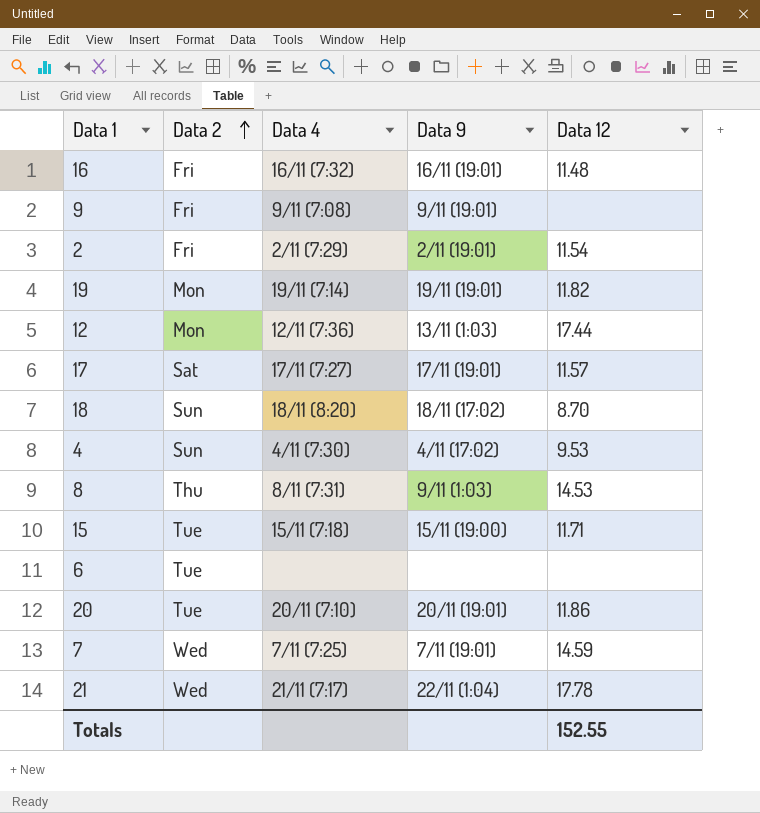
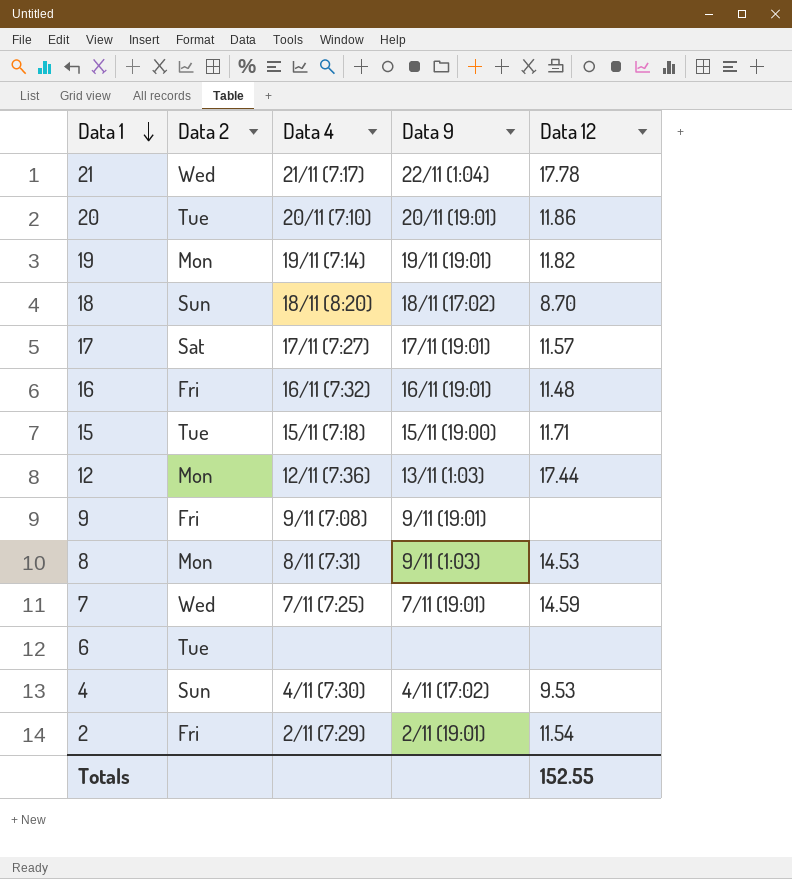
row order: Data 2 ascending -> Data 1 descending
8 | Data 2: Thu -> Mon

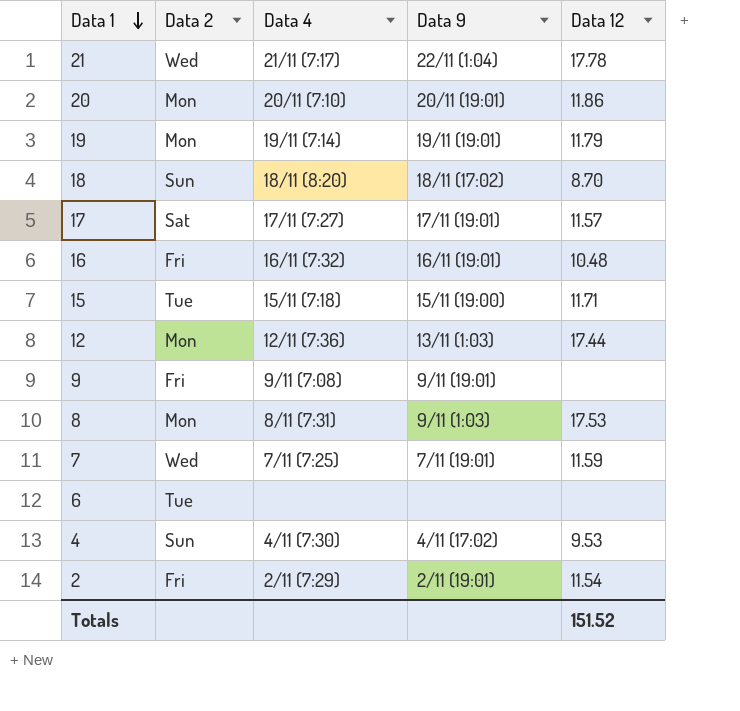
20 | Data 2: Tue -> Mon
19 | Data 12: 11.82 -> 11.79
16 | Data 12: 11.48 -> 10.48
8 | Data 12: 14.53 -> 17.53
7 | Data 12: 14.59 -> 11.59
Totals | Data 12: 152.55 -> 151.52

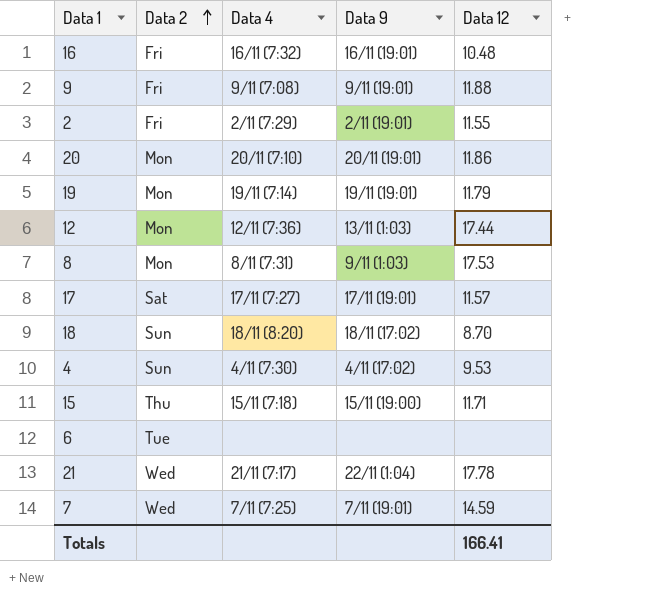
row order: Data 1 descending -> Data 2 ascending
9 | Data 12: none -> 11.88
2 | Data 12: 11.54 -> 11.55
15 | Data 2: Tue -> Thu
7 | Data 12: 11.59 -> 14.59
Totals | Data 12: 151.52 -> 166.41

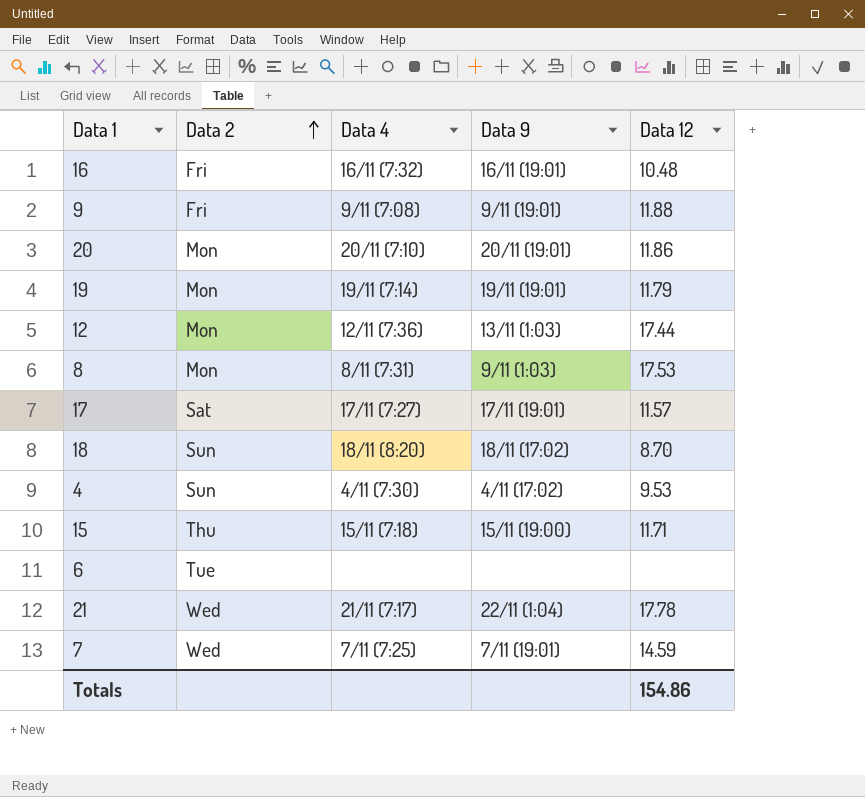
row 2: Fri | 2/11 (7:29) | 2/11 (19:01) | 11.55 -> none
Totals | Data 12: 166.41 -> 154.86

